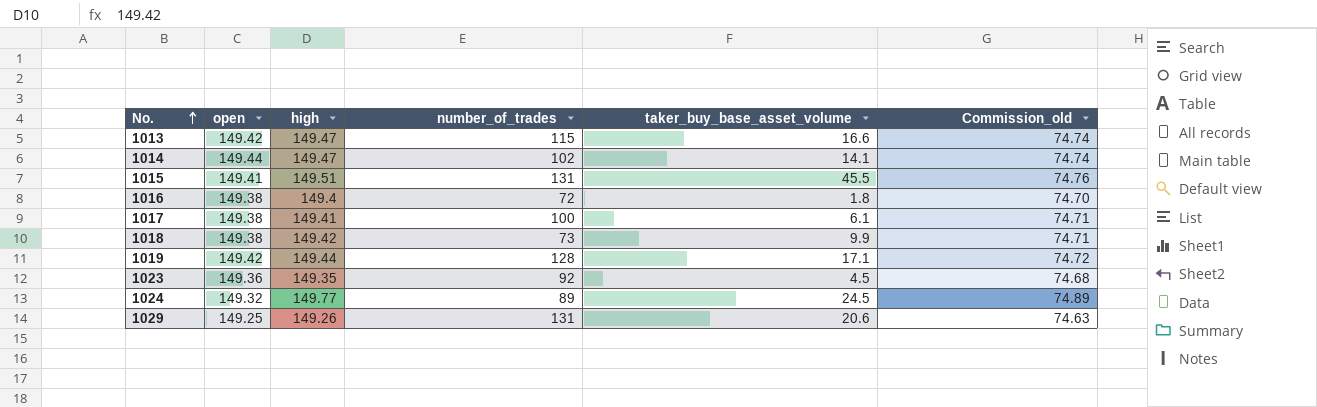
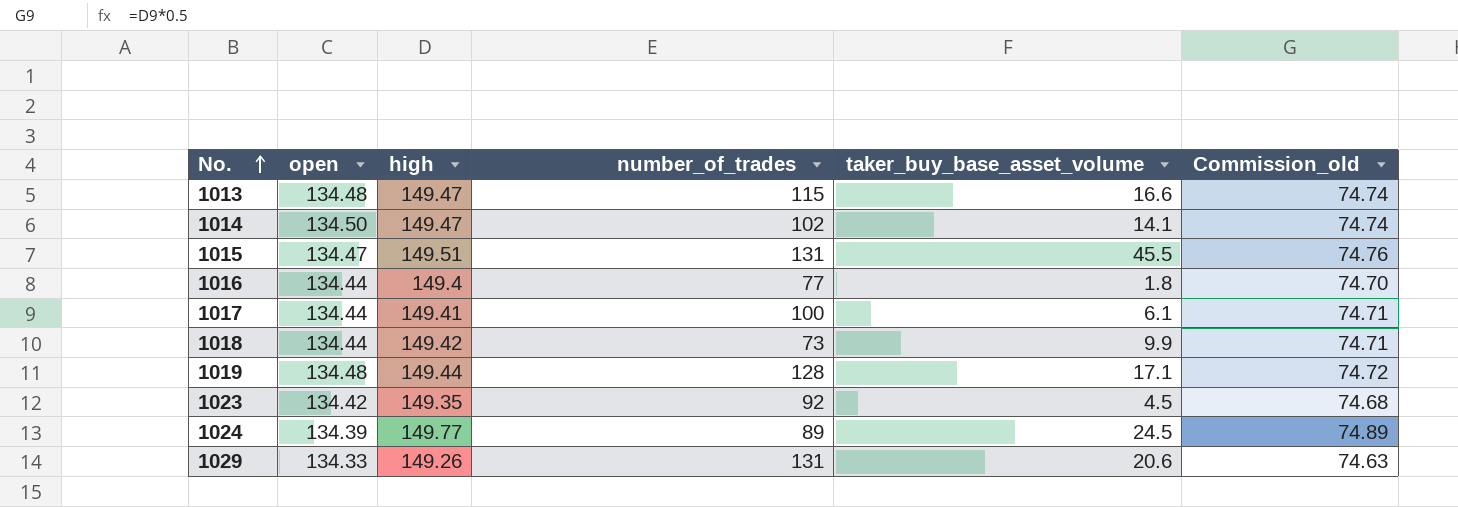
1013 | open: 149.42 -> 134.48
1014 | open: 149.44 -> 134.50
1015 | open: 149.41 -> 134.47
1016 | open: 149.38 -> 134.44
1016 | number_of_trades: 72 -> 77
1017 | open: 149.38 -> 134.44
1018 | open: 149.38 -> 134.44
1019 | open: 149.42 -> 134.48
1023 | open: 149.36 -> 134.42
1024 | open: 149.32 -> 134.39
1029 | open: 149.25 -> 134.33

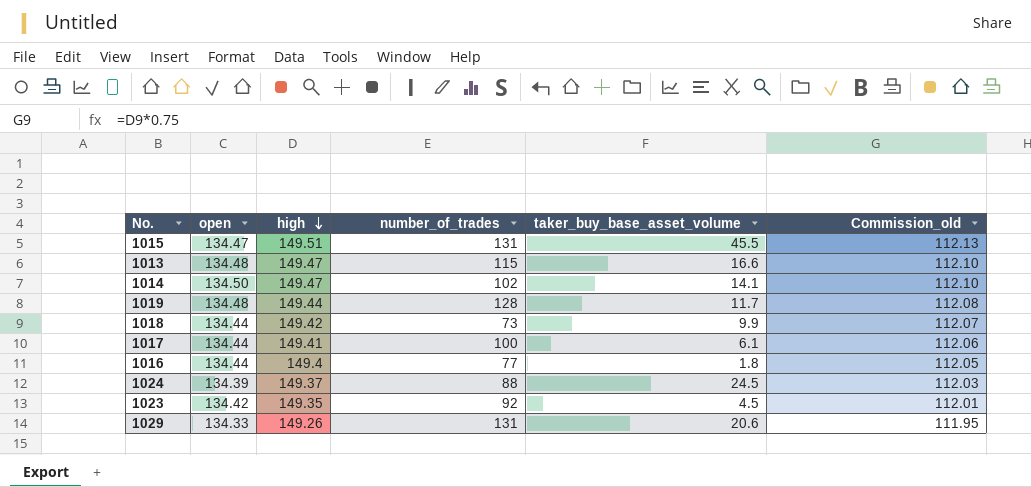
row order: No. ascending -> high descending
column Commission_old | formula: [high] * 0.5 -> [high] * 0.75
1019 | taker_buy_base_asset_volume: 17.1 -> 11.7
1024 | high: 149.77 -> 149.37
1024 | number_of_trades: 89 -> 88

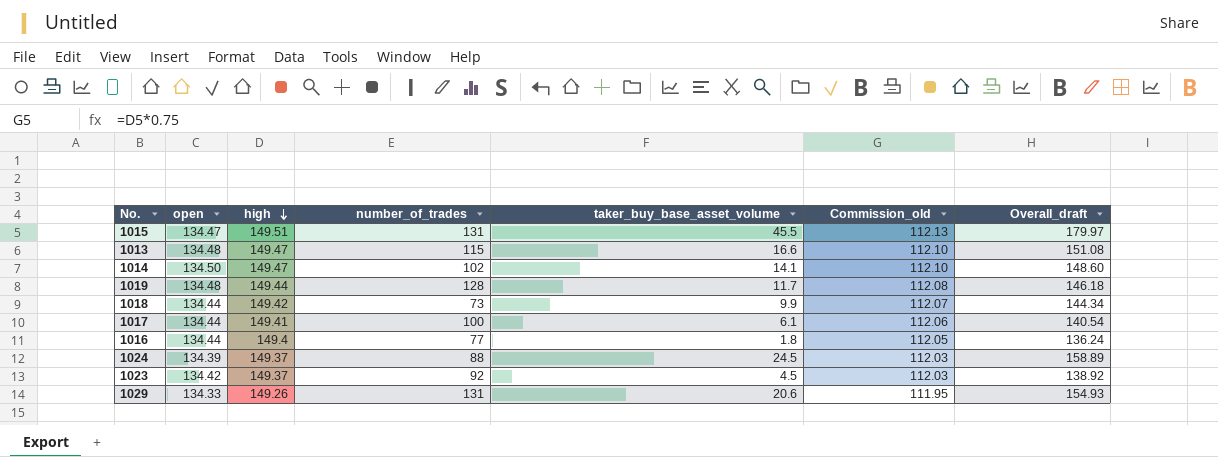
column Overall_draft | formula: none -> [open] + [taker_buy_base_asset_volume]
1023 | high: 149.35 -> 149.37
1023 | Commission_old: 112.01 -> 112.03

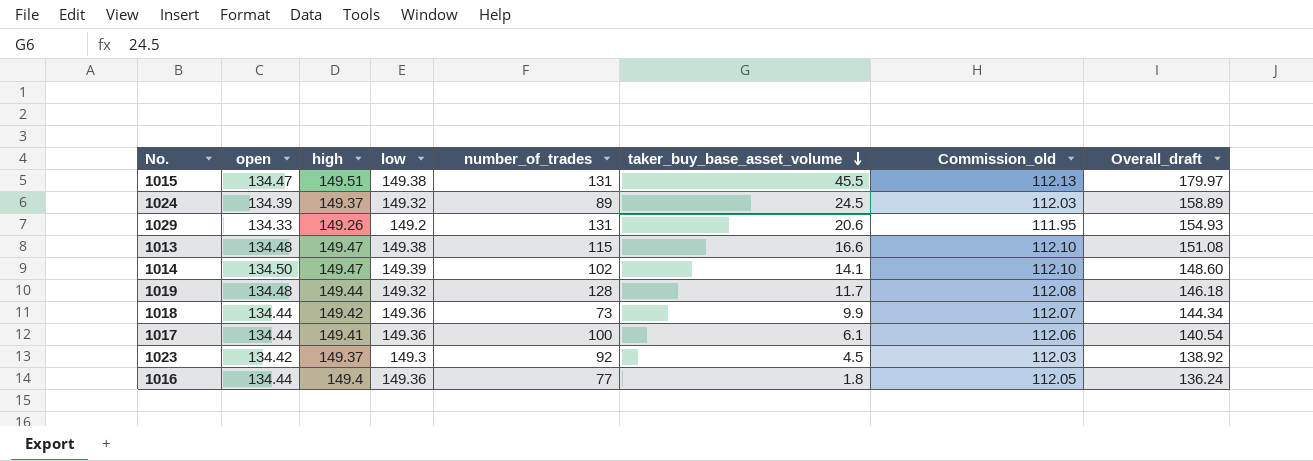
row order: high descending -> taker_buy_base_asset_volume descending
column low | position: none -> 4
1024 | number_of_trades: 88 -> 89

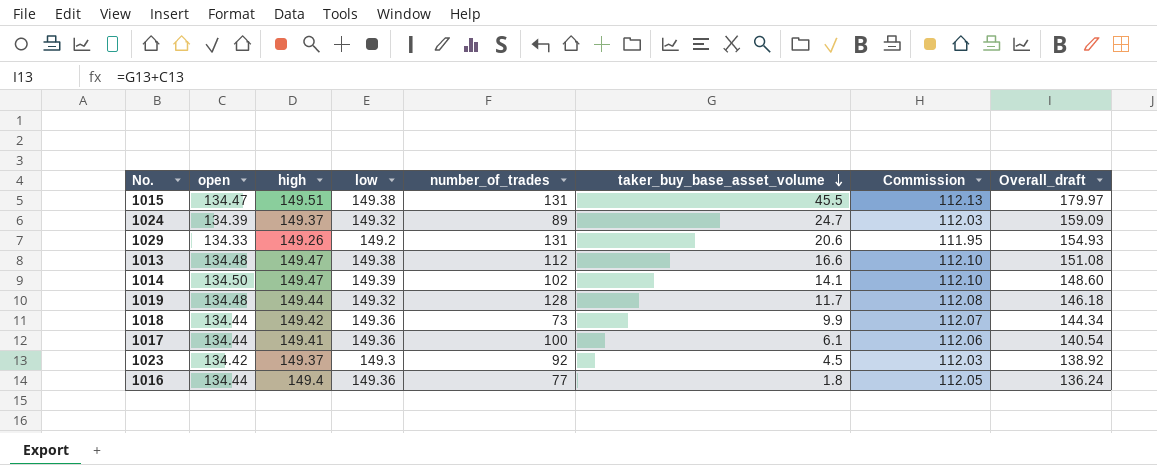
column name: Commission_old -> Commission
1024 | taker_buy_base_asset_volume: 24.5 -> 24.7
1024 | Overall_draft: 158.89 -> 159.09
1013 | number_of_trades: 115 -> 112

